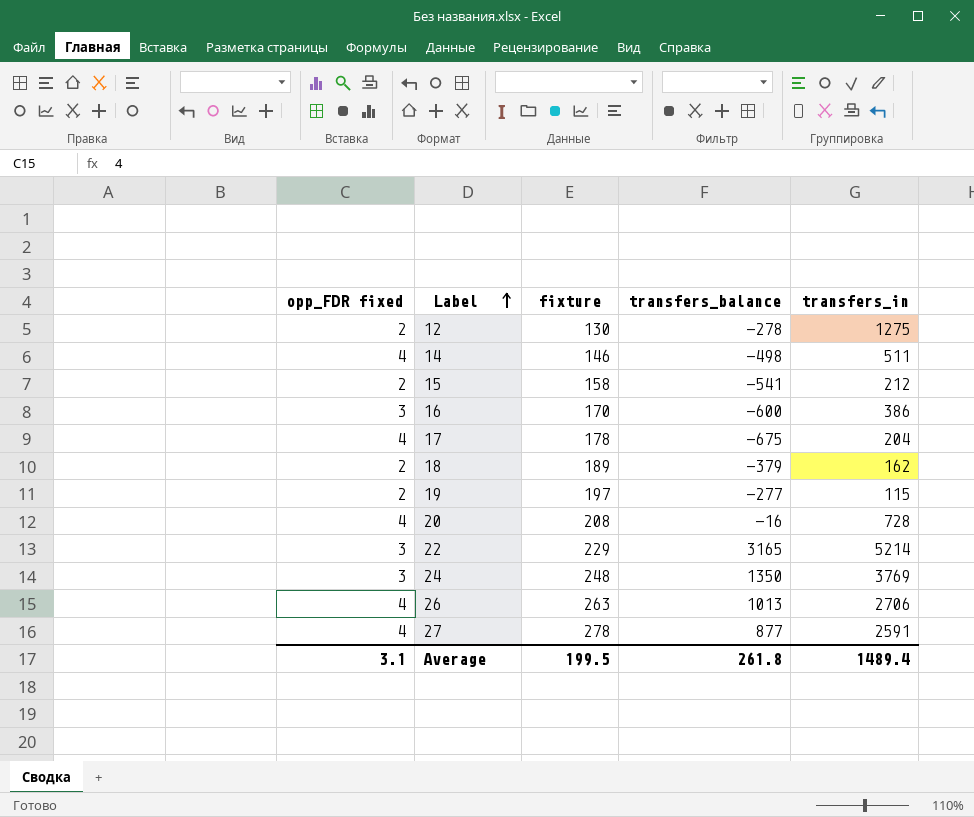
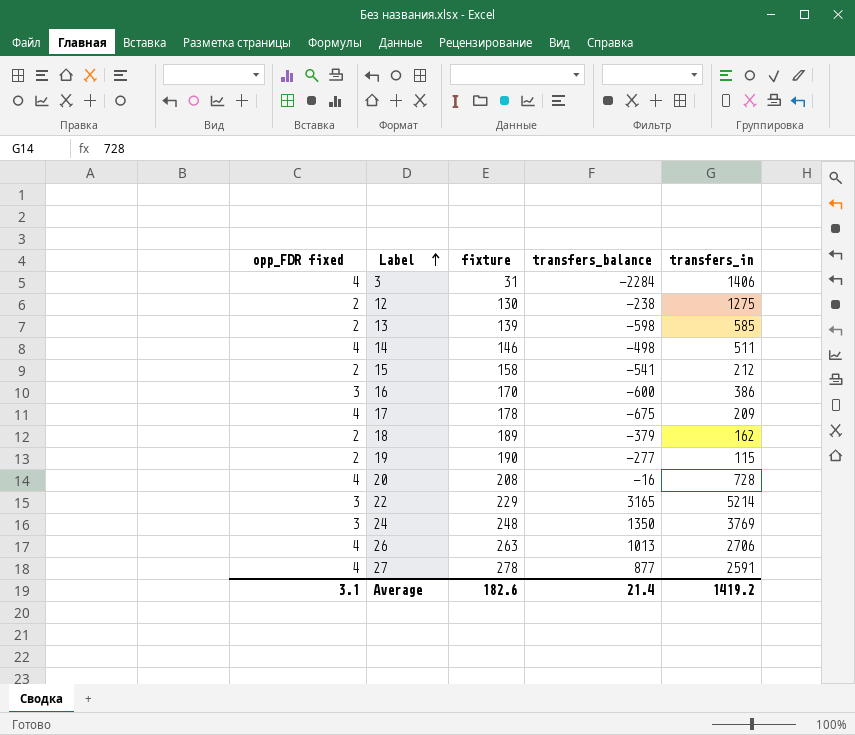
row 3: none -> 4 | 31 | -2284 | 1406
12 | transfers_balance: -278 -> -238
row 13: none -> 2 | 139 | -598 | 585
17 | transfers_in: 204 -> 209
19 | fixture: 197 -> 190
Average | fixture: 199.5 -> 182.6
Average | transfers_balance: 261.8 -> 21.4
Average | transfers_in: 1489.4 -> 1419.2

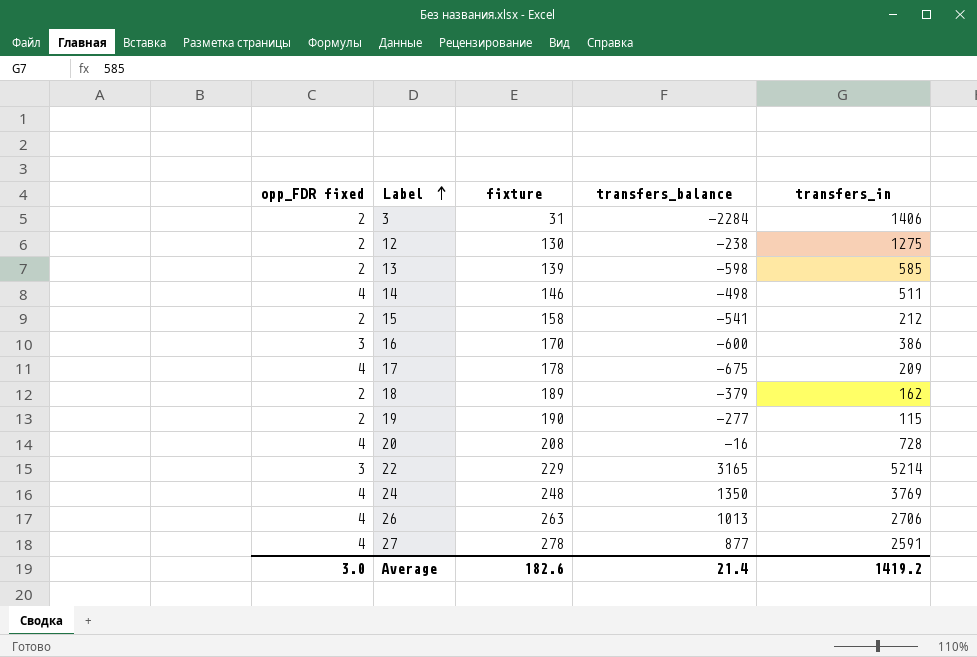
3 | opp_FDR fixed: 4 -> 2
24 | opp_FDR fixed: 3 -> 4
Average | opp_FDR fixed: 3.1 -> 3.0

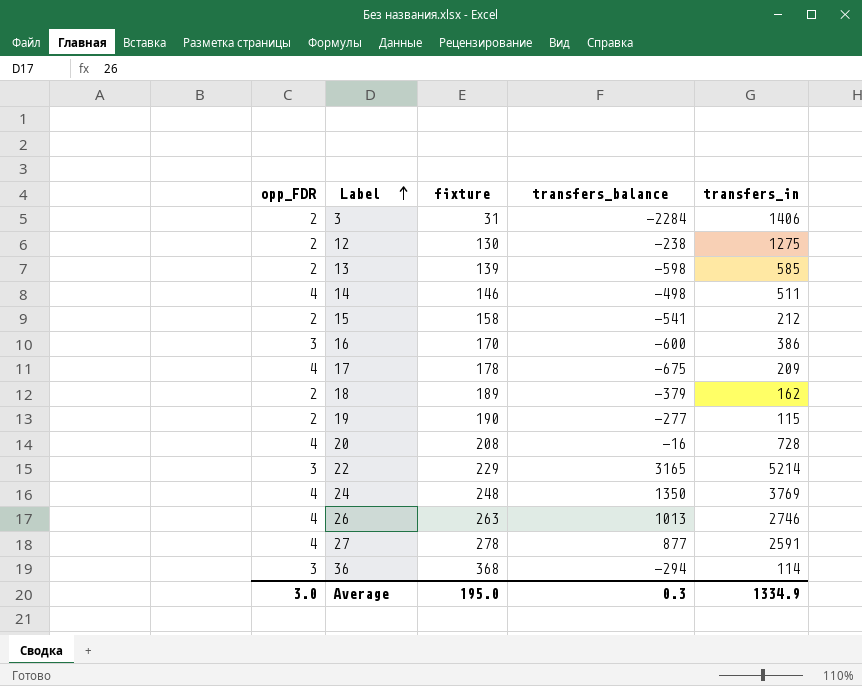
column name: opp_FDR fixed -> opp_FDR
26 | transfers_in: 2706 -> 2746
row 36: none -> 3 | 368 | -294 | 114
Average | fixture: 182.6 -> 195.0
Average | transfers_balance: 21.4 -> 0.3
Average | transfers_in: 1419.2 -> 1334.9

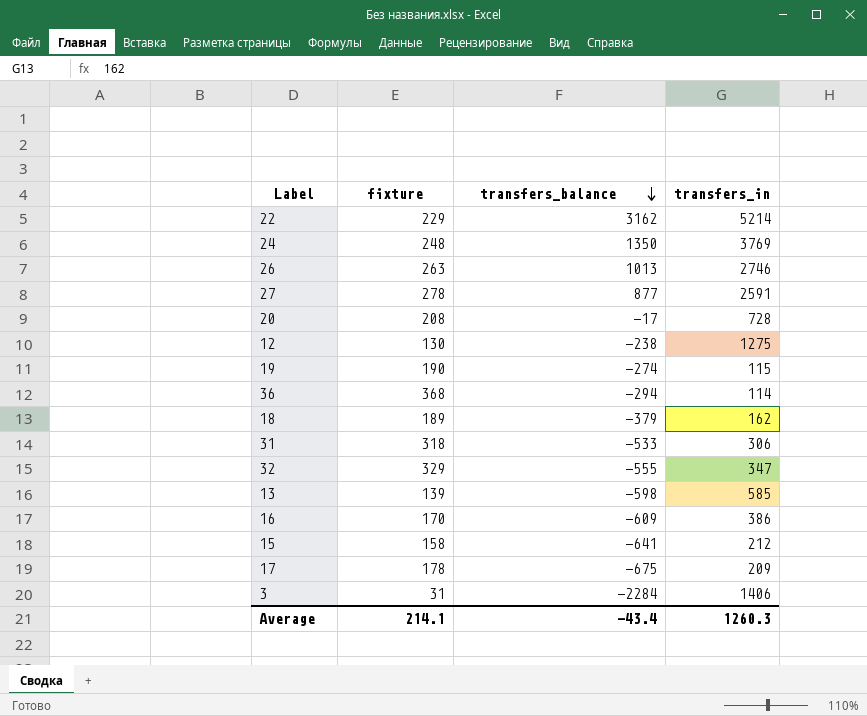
row order: Label ascending -> transfers_balance descending
column opp_FDR | position: 1 -> none
row 14: 4 | 146 | -498 | 511 -> none
22 | transfers_balance: 3165 -> 3162
20 | transfers_balance: -16 -> -17
19 | transfers_balance: -277 -> -274
row 31: none -> 318 | -533 | 306
row 32: none -> 329 | -555 | 347
16 | transfers_balance: -600 -> -609
15 | transfers_balance: -541 -> -641
Average | fixture: 195.0 -> 214.1
Average | transfers_balance: 0.3 -> -43.4
Average | transfers_in: 1334.9 -> 1260.3

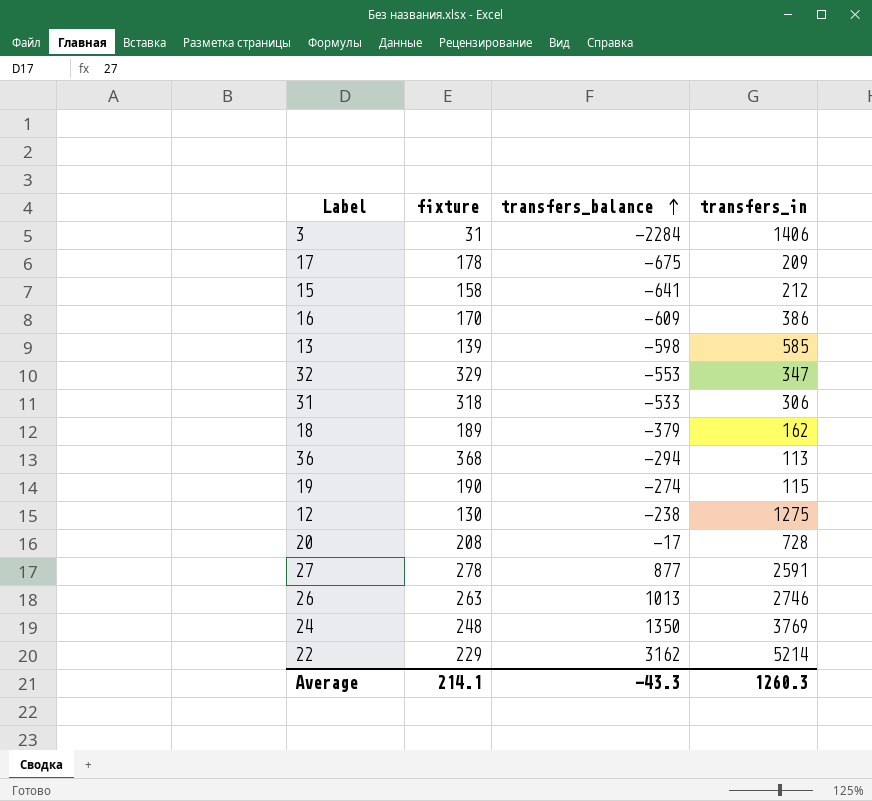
row order: transfers_balance descending -> transfers_balance ascending
32 | transfers_balance: -555 -> -553
36 | transfers_in: 114 -> 113
Average | transfers_balance: -43.4 -> -43.3

